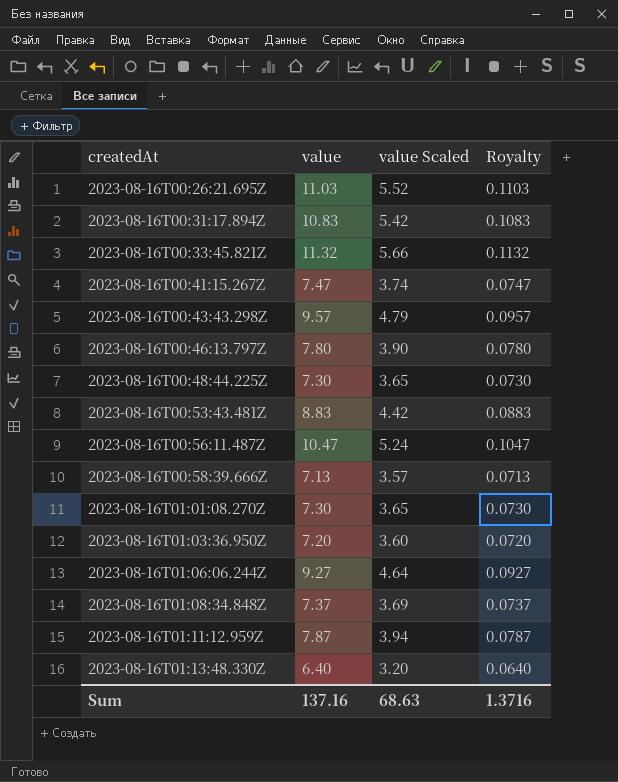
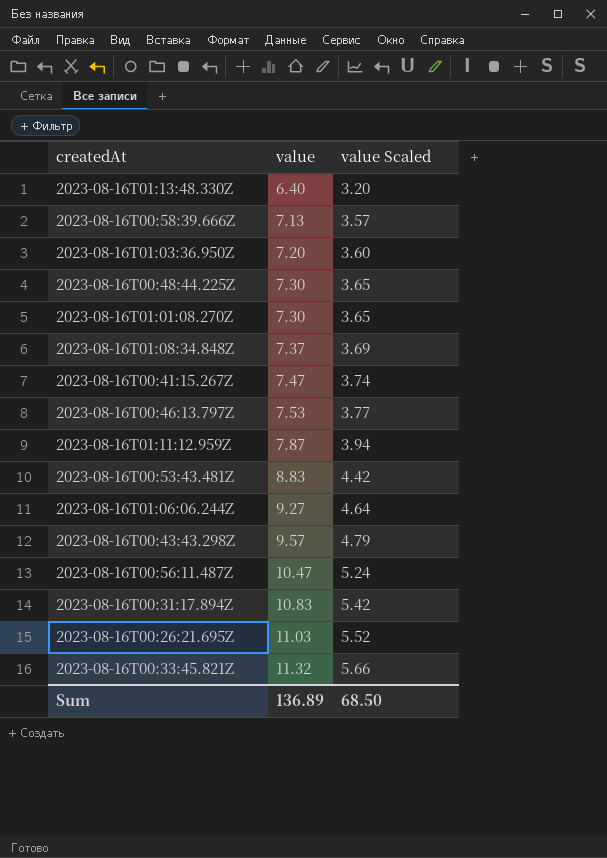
row order: createdAt ascending -> value ascending
column Royalty | formula: [value] * 0.01 -> none
2023-08-16T00:46:13.797Z | value: 7.80 -> 7.53
2023-08-16T00:46:13.797Z | value Scaled: 3.90 -> 3.77
Sum | value: 137.16 -> 136.89
Sum | value Scaled: 68.63 -> 68.50

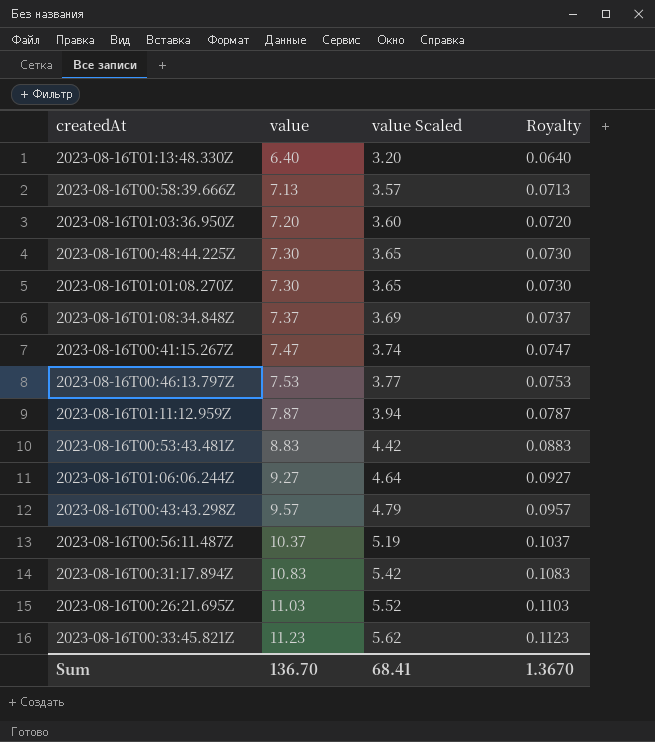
column Royalty | formula: none -> [value] * 0.01
2023-08-16T00:56:11.487Z | value: 10.47 -> 10.37
2023-08-16T00:56:11.487Z | value Scaled: 5.24 -> 5.19
2023-08-16T00:33:45.821Z | value: 11.32 -> 11.23
2023-08-16T00:33:45.821Z | value Scaled: 5.66 -> 5.62
Sum | value: 136.89 -> 136.70
Sum | value Scaled: 68.50 -> 68.41

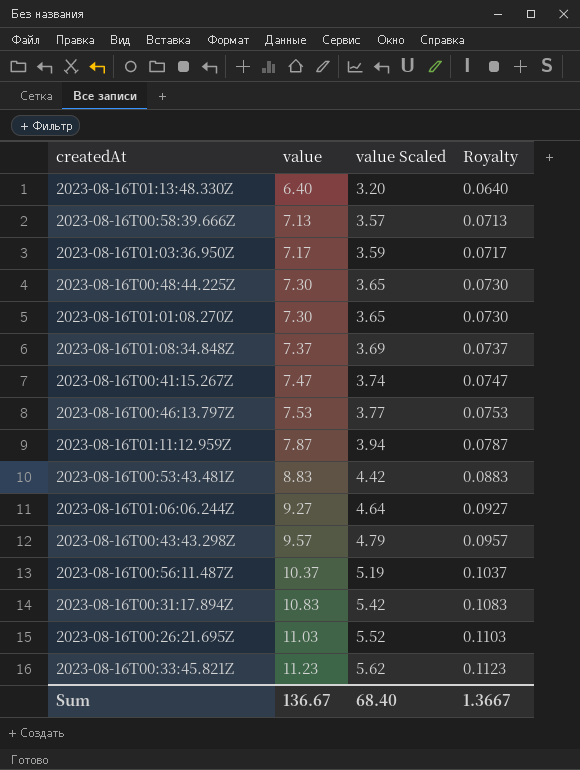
2023-08-16T01:03:36.950Z | value: 7.20 -> 7.17
2023-08-16T01:03:36.950Z | value Scaled: 3.60 -> 3.59
2023-08-16T01:03:36.950Z | Royalty: 0.0720 -> 0.0717
Sum | value: 136.70 -> 136.67
Sum | value Scaled: 68.41 -> 68.40
Sum | Royalty: 1.3670 -> 1.3667

